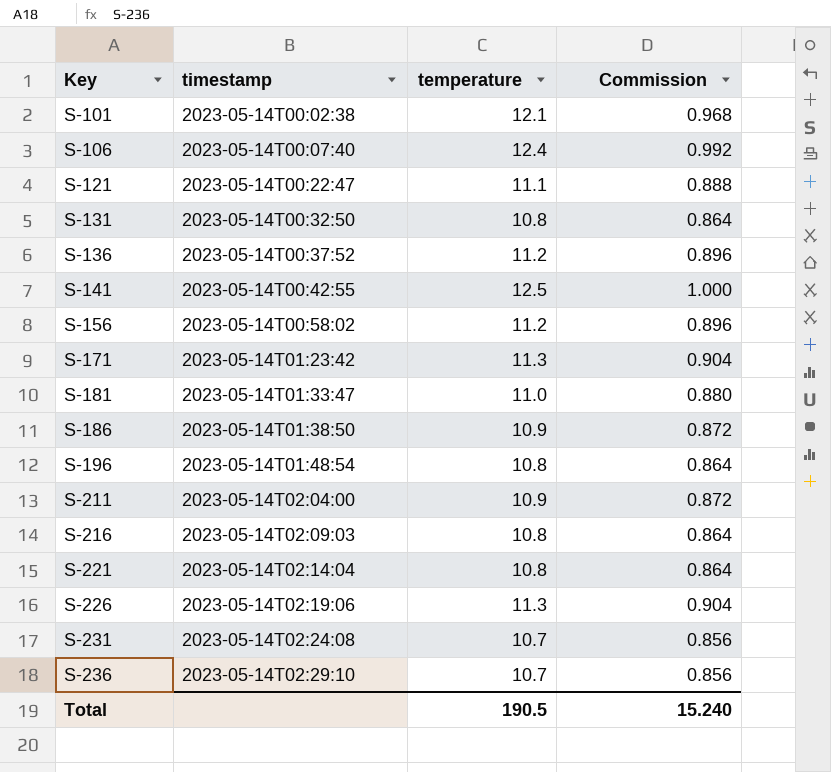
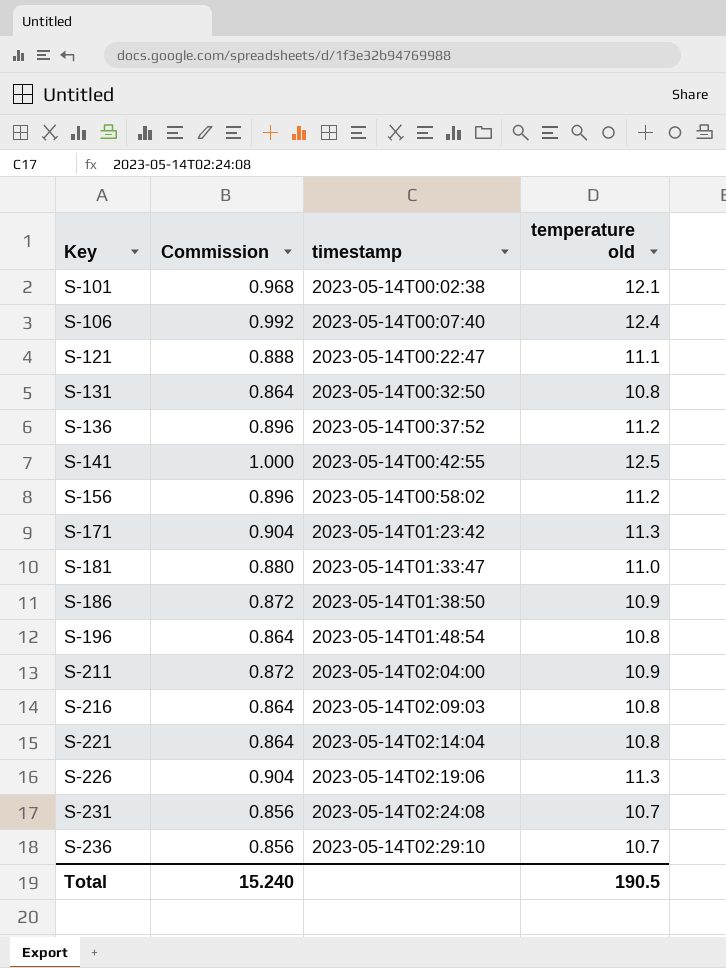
column Commission | position: 4 -> 2
column name: temperature -> temperature old

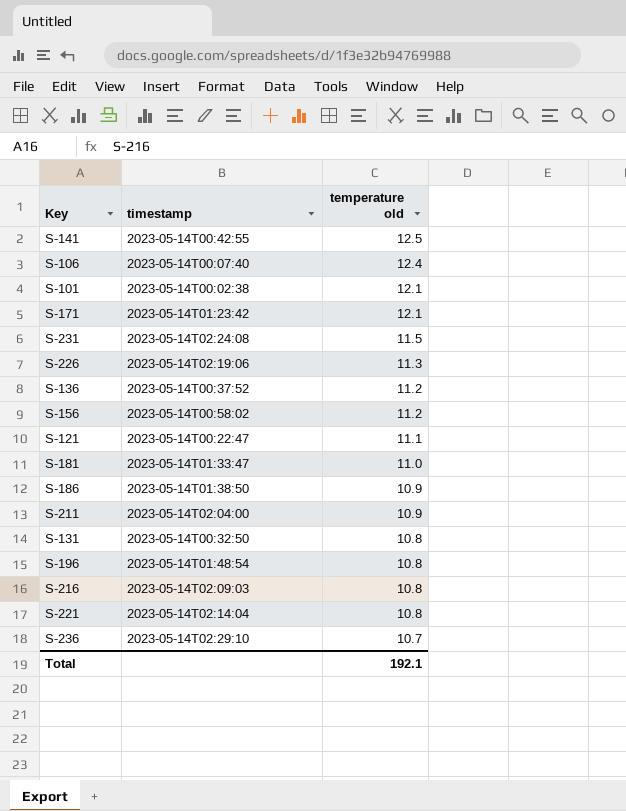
row order: Key ascending -> temperature old descending
column Commission | formula: [temperature old] * 0.08 -> none
S-171 | temperature old: 11.3 -> 12.1
S-231 | temperature old: 10.7 -> 11.5
Total | temperature old: 190.5 -> 192.1

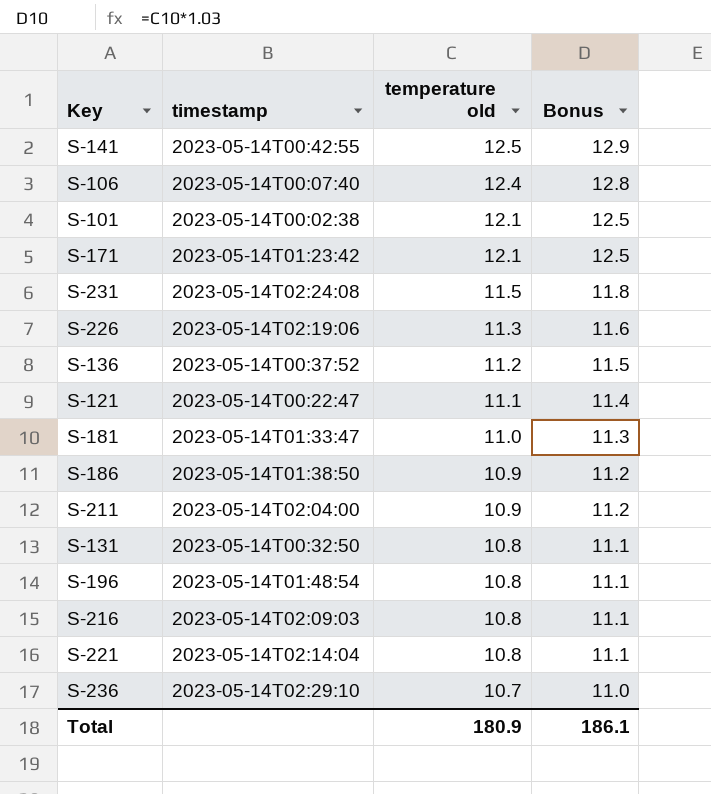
column Bonus | formula: none -> [temperature old] * 1.03
row S-156: 2023-05-14T00:58:02 | 11.2 -> none
Total | temperature old: 192.1 -> 180.9

